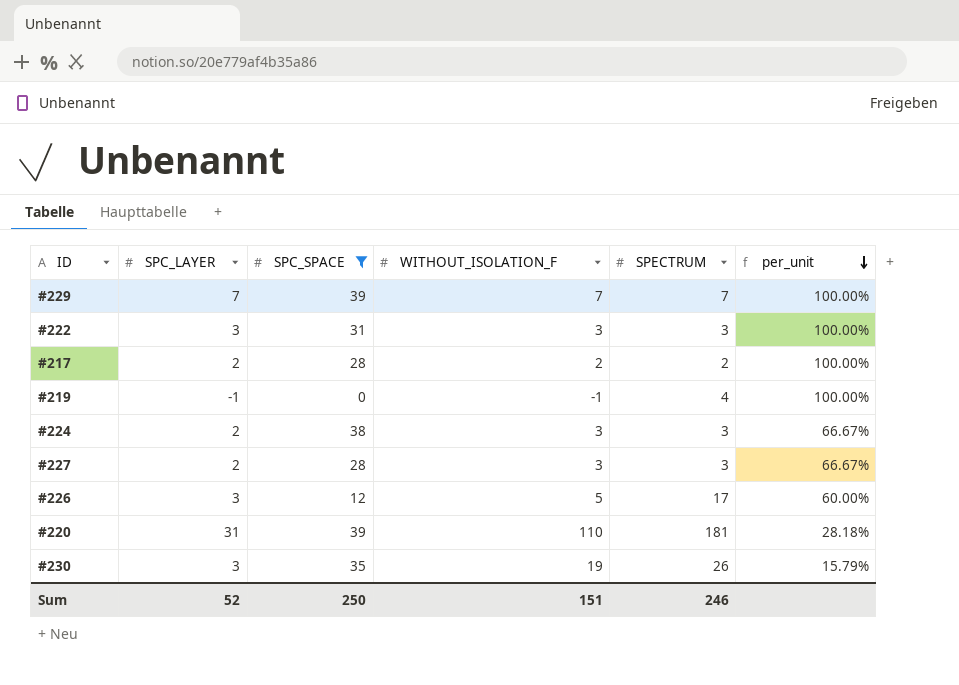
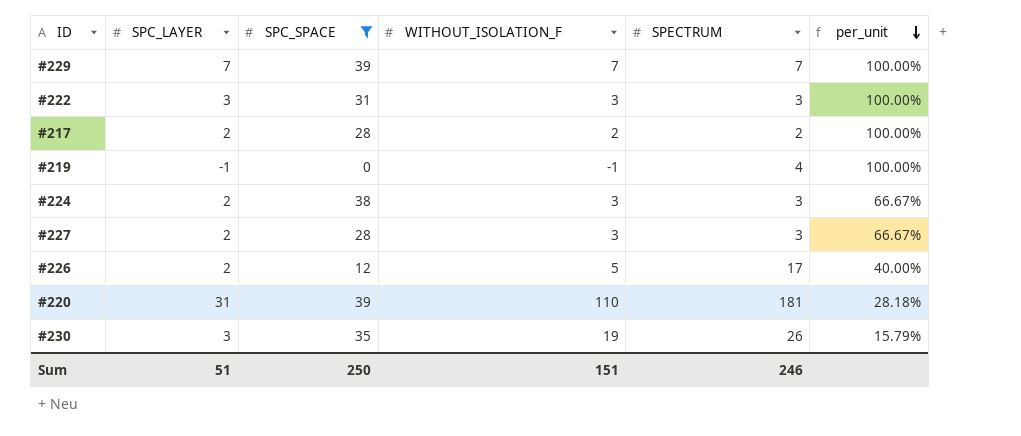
#226 | SPC_LAYER: 3 -> 2
#226 | per_unit: 60.00% -> 40.00%
Sum | SPC_LAYER: 52 -> 51

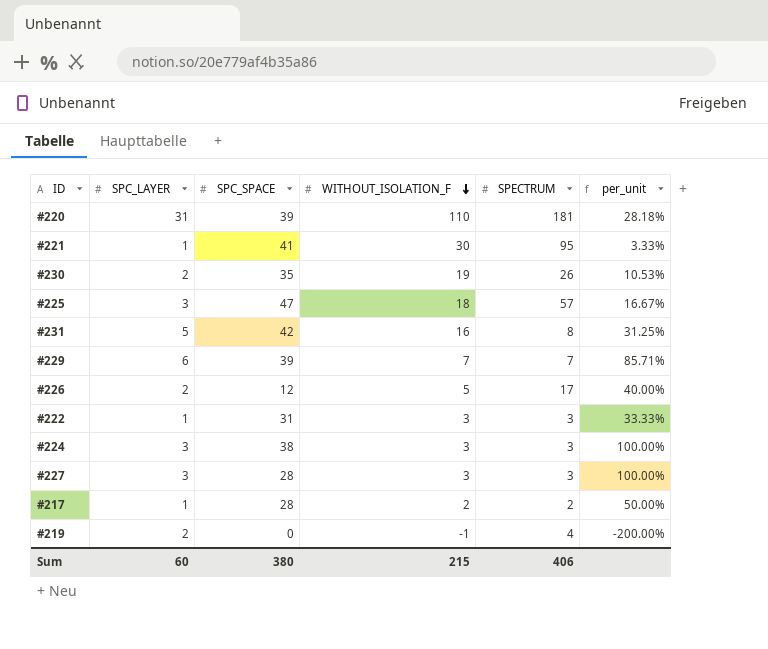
filter: SPC_SPACE <= 39 -> none
row order: per_unit descending -> WITHOUT_ISOLATION_F descending
#230 | SPC_LAYER: 3 -> 2
#230 | per_unit: 15.79% -> 10.53%
#229 | SPC_LAYER: 7 -> 6
#229 | per_unit: 100.00% -> 85.71%
#222 | SPC_LAYER: 3 -> 1
#222 | per_unit: 100.00% -> 33.33%
#224 | SPC_LAYER: 2 -> 3
#224 | per_unit: 66.67% -> 100.00%
#227 | SPC_LAYER: 2 -> 3
#227 | per_unit: 66.67% -> 100.00%
#217 | SPC_LAYER: 2 -> 1
#217 | per_unit: 100.00% -> 50.00%
#219 | SPC_LAYER: -1 -> 2
#219 | per_unit: 100.00% -> -200.00%
Sum | SPC_LAYER: 51 -> 60
Sum | SPC_SPACE: 250 -> 380
Sum | WITHOUT_ISOLATION_F: 151 -> 215
Sum | SPECTRUM: 246 -> 406

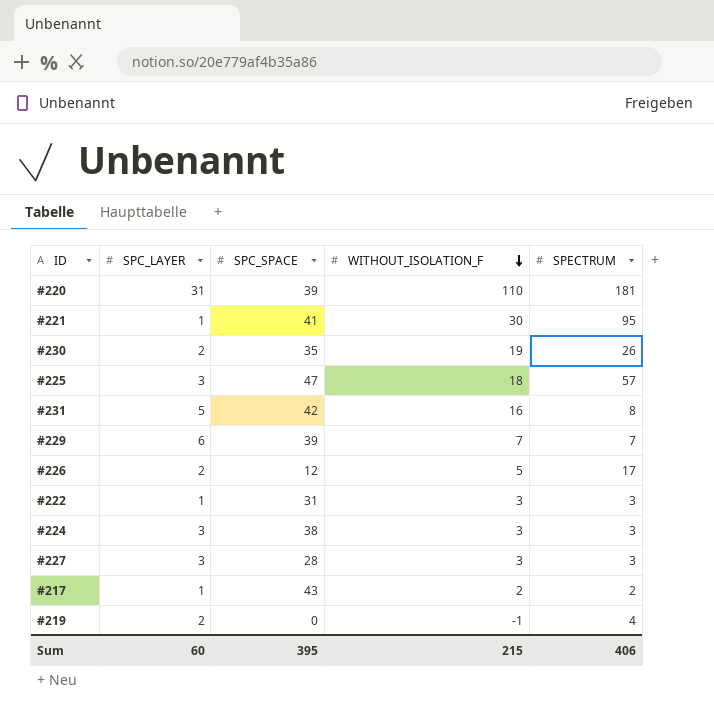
column per_unit | formula: [SPC_LAYER] / [WITHOUT_ISOLATION_F] -> none
#217 | SPC_SPACE: 28 -> 43
Sum | SPC_SPACE: 380 -> 395

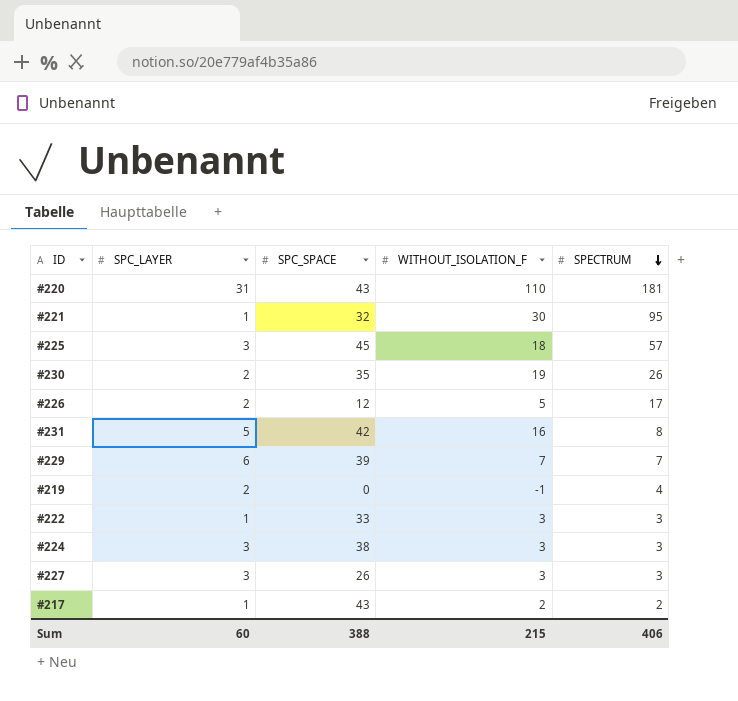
row order: WITHOUT_ISOLATION_F descending -> SPECTRUM descending
#220 | SPC_SPACE: 39 -> 43
#221 | SPC_SPACE: 41 -> 32
#225 | SPC_SPACE: 47 -> 45
#222 | SPC_SPACE: 31 -> 33
#227 | SPC_SPACE: 28 -> 26
Sum | SPC_SPACE: 395 -> 388

